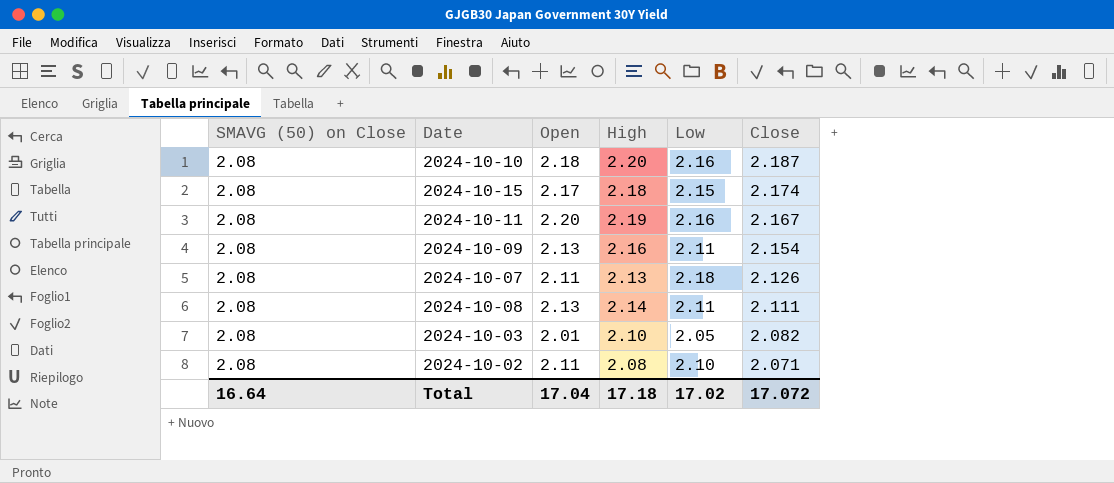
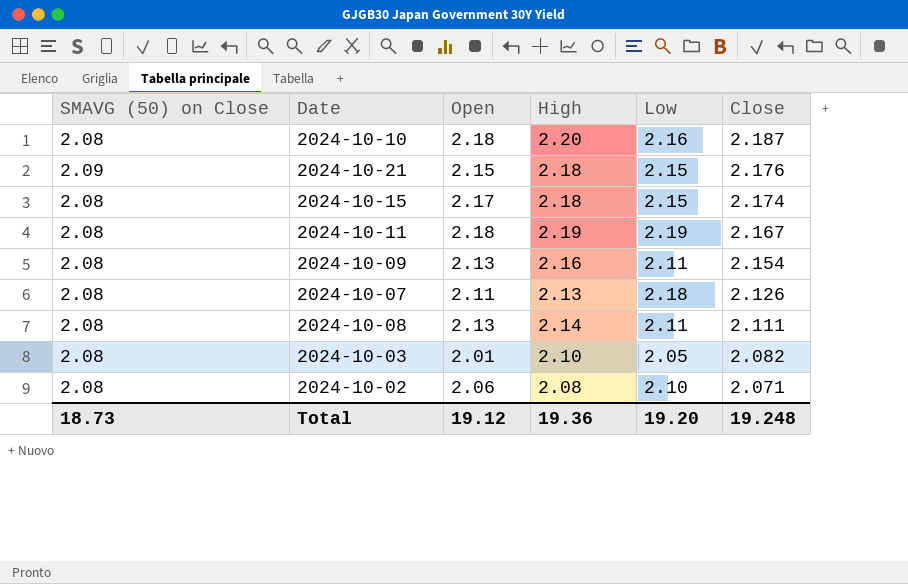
row 2024-10-21: none -> 2.09 | 2.15 | 2.18 | 2.15 | 2.176
2024-10-11 | Open: 2.20 -> 2.18
2024-10-11 | Low: 2.16 -> 2.19
2024-10-02 | Open: 2.11 -> 2.06
Total | SMAVG (50) on Close: 16.64 -> 18.73
Total | Open: 17.04 -> 19.12
Total | High: 17.18 -> 19.36
Total | Low: 17.02 -> 19.20
Total | Close: 17.072 -> 19.248

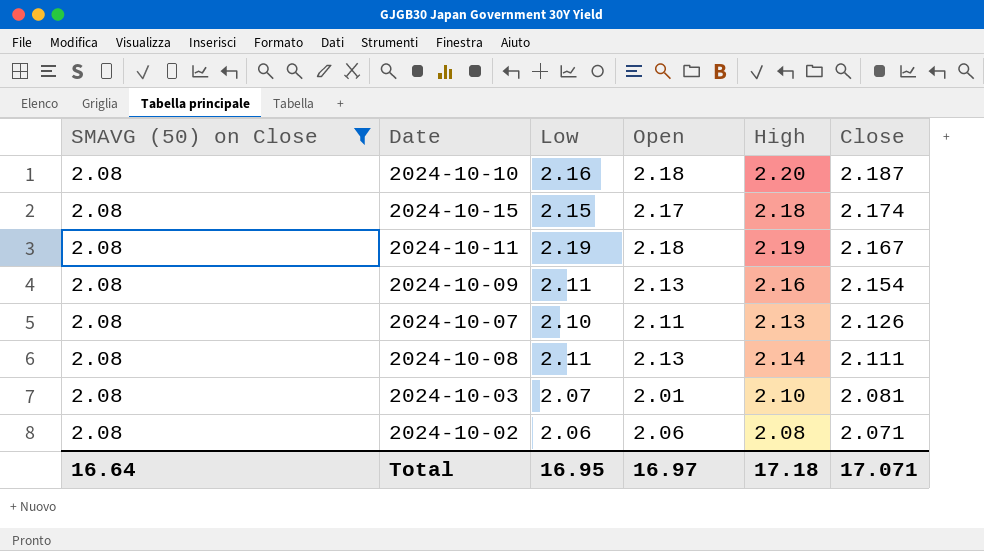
filter: none -> SMAVG (50) on Close = 2.08
column Low | position: 5 -> 3
2024-10-07 | Low: 2.18 -> 2.10
2024-10-03 | Low: 2.05 -> 2.07
2024-10-03 | Close: 2.082 -> 2.081
2024-10-02 | Low: 2.10 -> 2.06
Total | SMAVG (50) on Close: 18.73 -> 16.64
Total | Low: 19.20 -> 16.95
Total | Open: 19.12 -> 16.97
Total | High: 19.36 -> 17.18
Total | Close: 19.248 -> 17.071

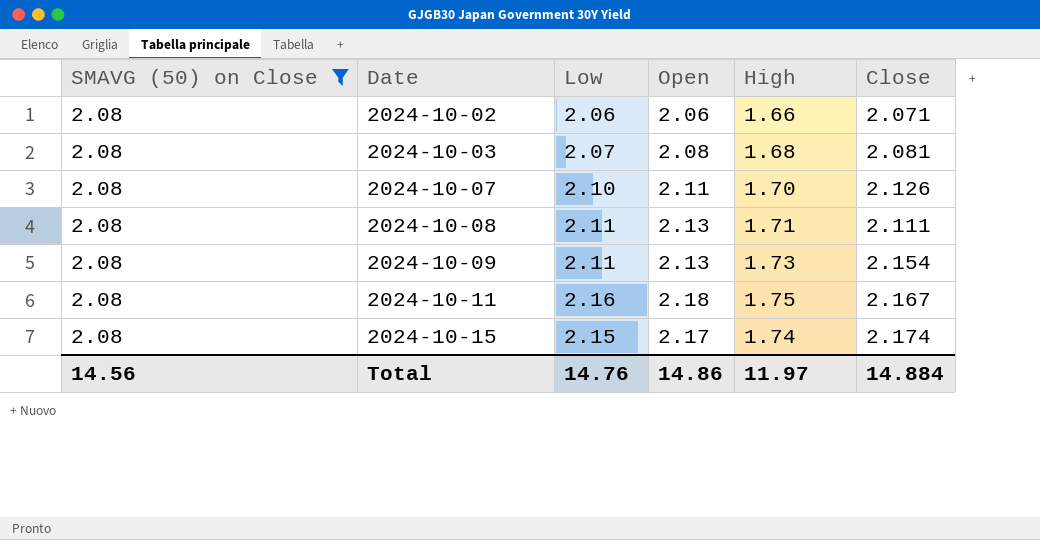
row order: Close descending -> Date ascending
row 2024-10-10: 2.08 | 2.16 | 2.18 | 2.20 | 2.187 -> none
2024-10-02 | High: 2.08 -> 1.66
2024-10-03 | Open: 2.01 -> 2.08
2024-10-03 | High: 2.10 -> 1.68
2024-10-07 | High: 2.13 -> 1.70
2024-10-08 | High: 2.14 -> 1.71
2024-10-09 | High: 2.16 -> 1.73
2024-10-11 | Low: 2.19 -> 2.16
2024-10-11 | High: 2.19 -> 1.75
2024-10-15 | High: 2.18 -> 1.74
Total | SMAVG (50) on Close: 16.64 -> 14.56
Total | Low: 16.95 -> 14.76
Total | Open: 16.97 -> 14.86
Total | High: 17.18 -> 11.97
Total | Close: 17.071 -> 14.884

